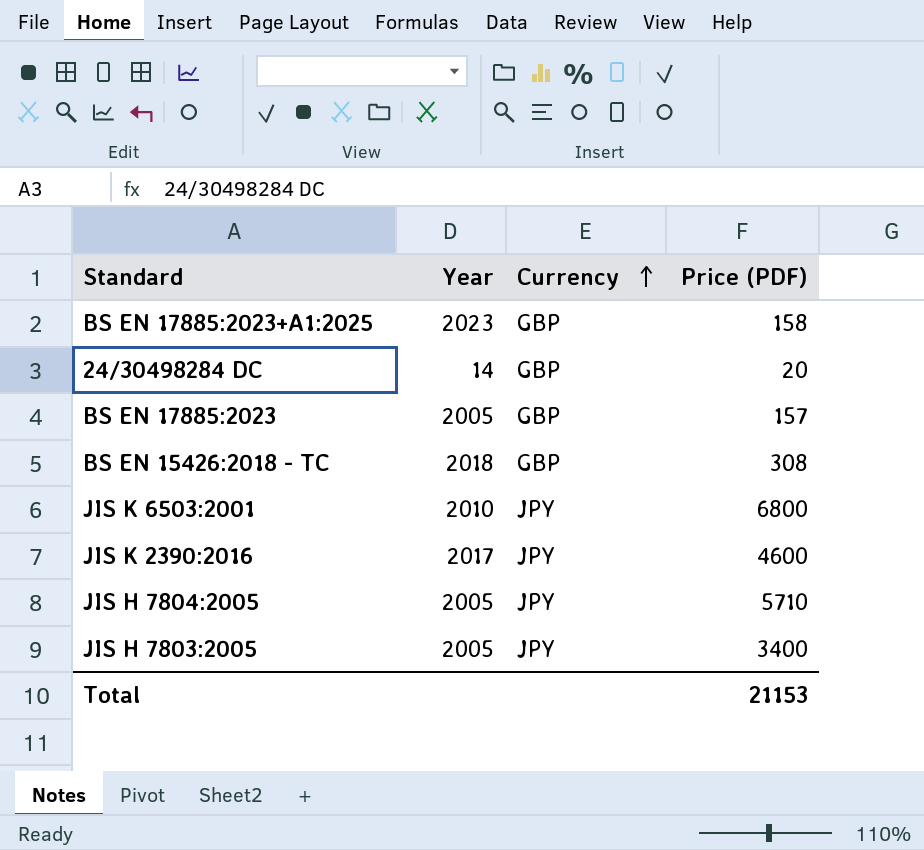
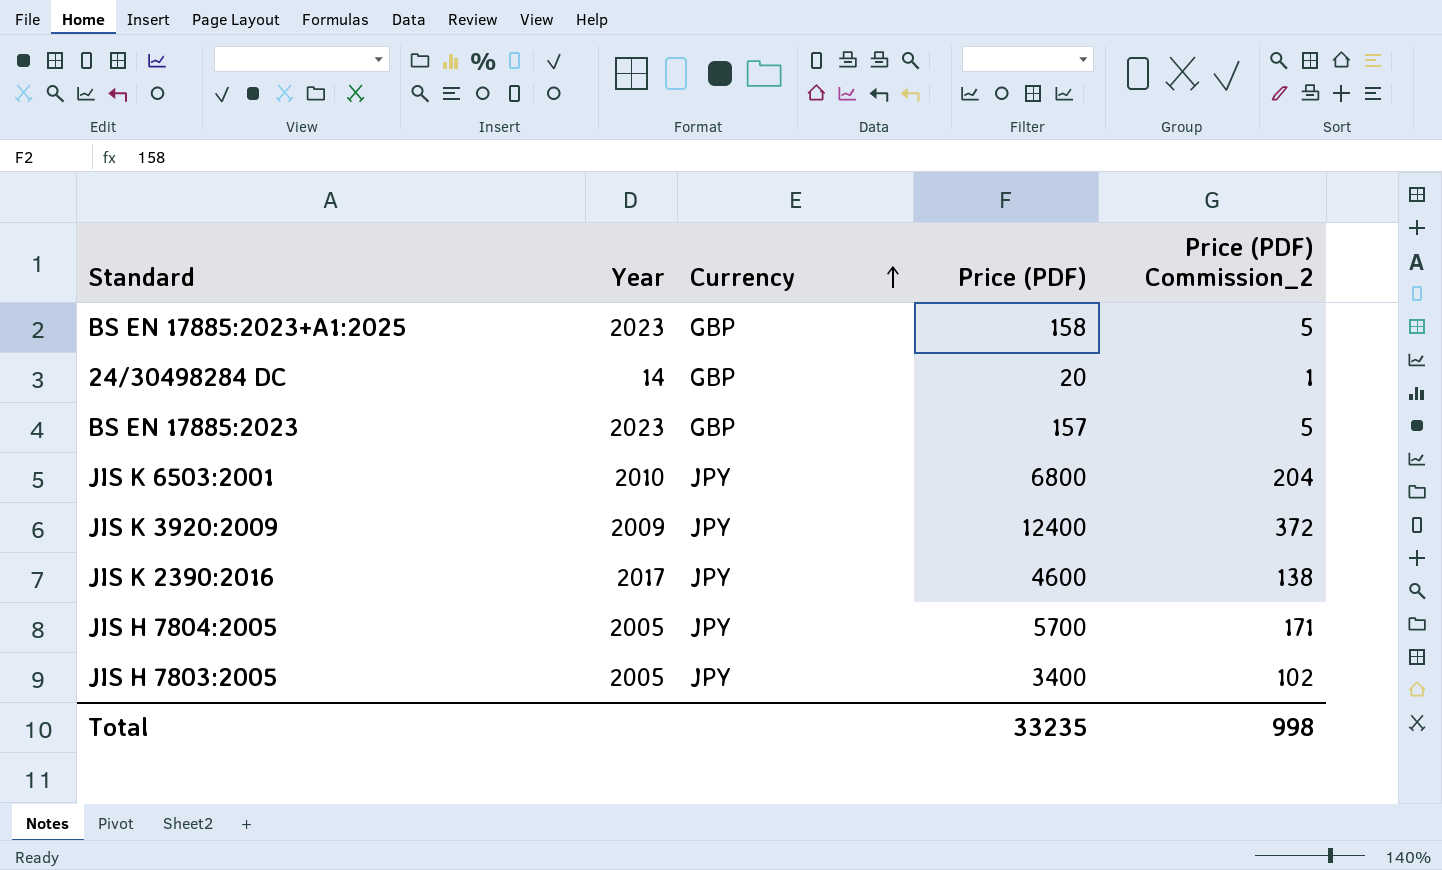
column Price (PDF) Commission_2 | formula: none -> [Price (PDF)] * 0.03
row BS EN 15426:2018 - TC: 2018 | GBP | 308 -> none
BS EN 17885:2023 | Year: 2005 -> 2023
row JIS K 3920:2009: none -> 2009 | JPY | 12400 | 372
JIS H 7804:2005 | Price (PDF): 5710 -> 5700
Total | Price (PDF): 21153 -> 33235

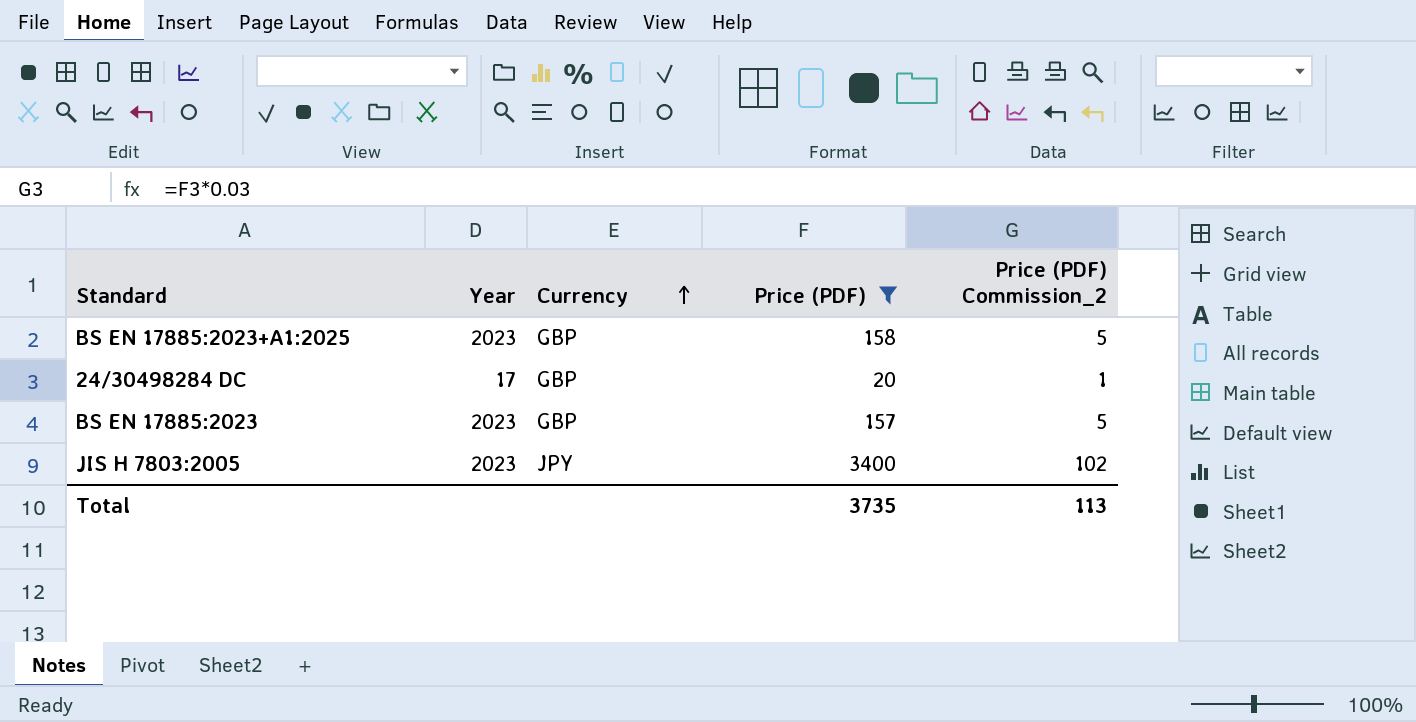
filter: none -> Price (PDF) <= 3400
24/30498284 DC | Year: 14 -> 17
JIS H 7803:2005 | Year: 2005 -> 2023
Total | Price (PDF): 33235 -> 3735
Total | Price (PDF) Commission_2: 998 -> 113

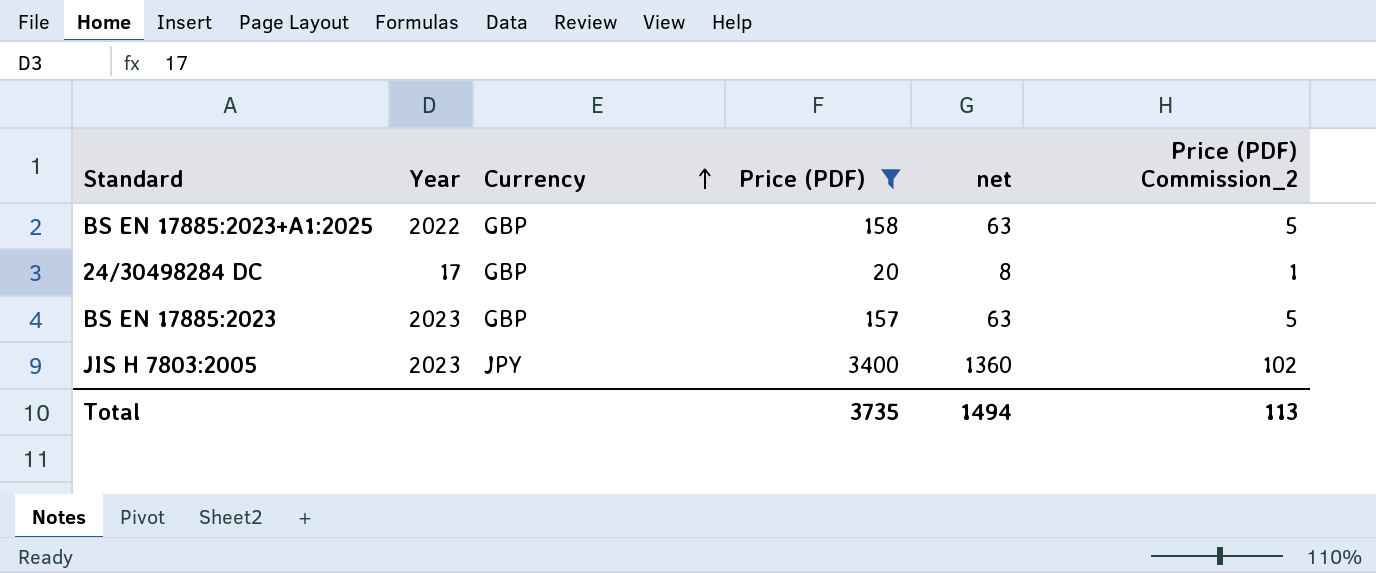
column net | formula: none -> [Price (PDF)] * 0.4
BS EN 17885:2023+A1:2025 | Year: 2023 -> 2022

